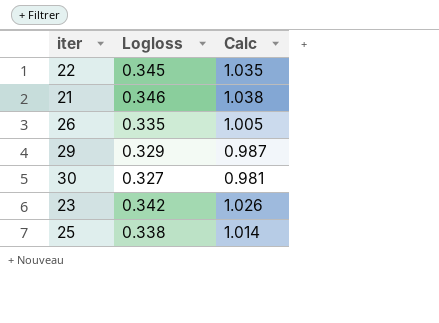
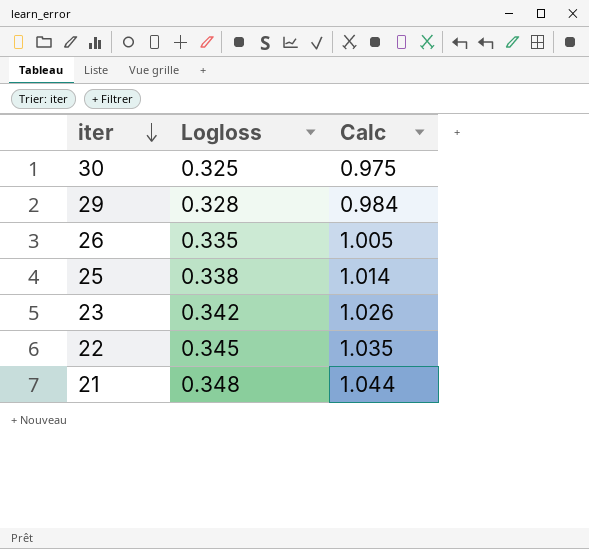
row order: none -> iter descending
30 | Logloss: 0.327 -> 0.325
30 | Calc: 0.981 -> 0.975
29 | Logloss: 0.329 -> 0.328
29 | Calc: 0.987 -> 0.984
21 | Logloss: 0.346 -> 0.348
21 | Calc: 1.038 -> 1.044

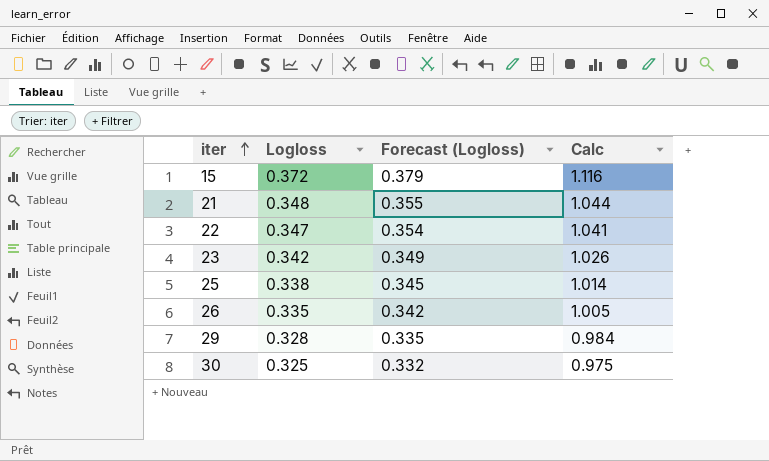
row order: iter descending -> iter ascending
column Forecast (Logloss) | formula: none -> [Logloss] * 1.02
row 15: none -> 0.372 | 0.379 | 1.116
22 | Logloss: 0.345 -> 0.347
22 | Calc: 1.035 -> 1.041

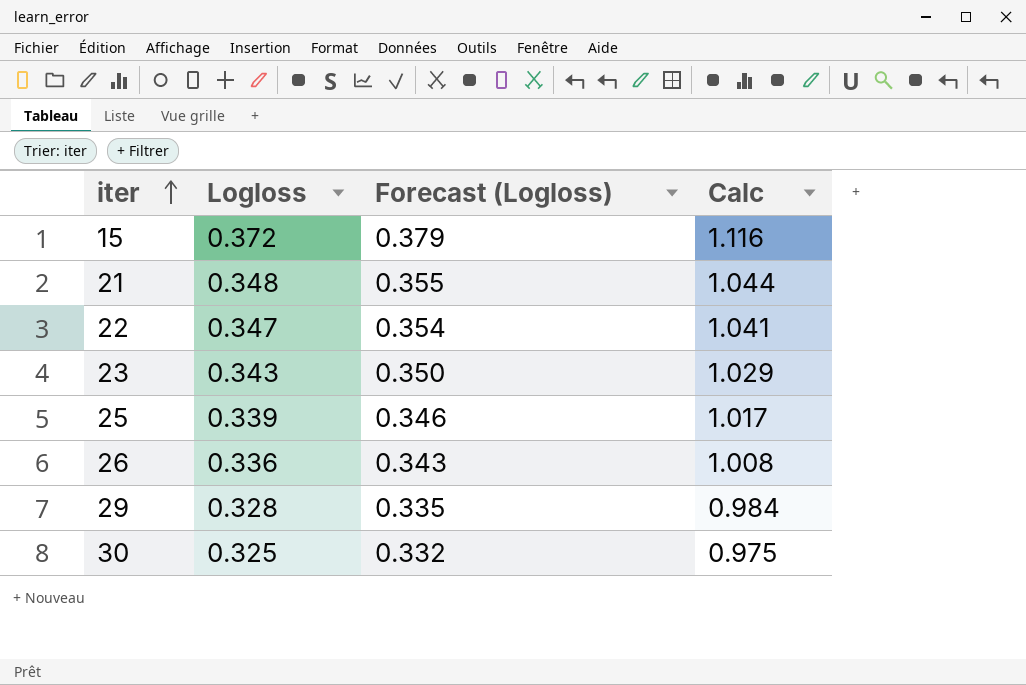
23 | Logloss: 0.342 -> 0.343
23 | Forecast (Logloss): 0.349 -> 0.350
23 | Calc: 1.026 -> 1.029
25 | Logloss: 0.338 -> 0.339
25 | Forecast (Logloss): 0.345 -> 0.346
25 | Calc: 1.014 -> 1.017
26 | Logloss: 0.335 -> 0.336
26 | Forecast (Logloss): 0.342 -> 0.343
26 | Calc: 1.005 -> 1.008

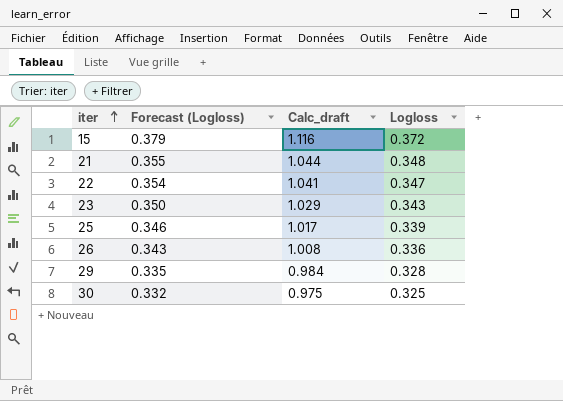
column name: Calc -> Calc_draft
column Logloss | position: 2 -> 4

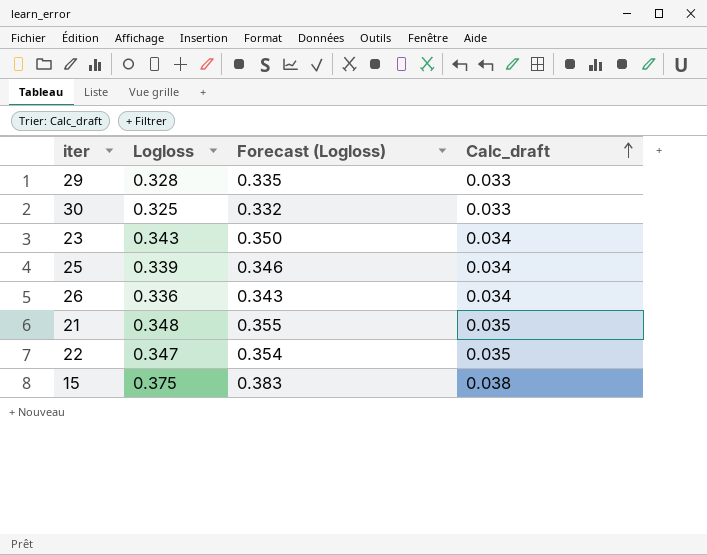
row order: iter ascending -> Calc_draft ascending
column Logloss | position: 4 -> 2
column Calc_draft | formula: [Logloss] * 3 -> [Logloss] * 0.1
15 | Logloss: 0.372 -> 0.375
15 | Forecast (Logloss): 0.379 -> 0.383

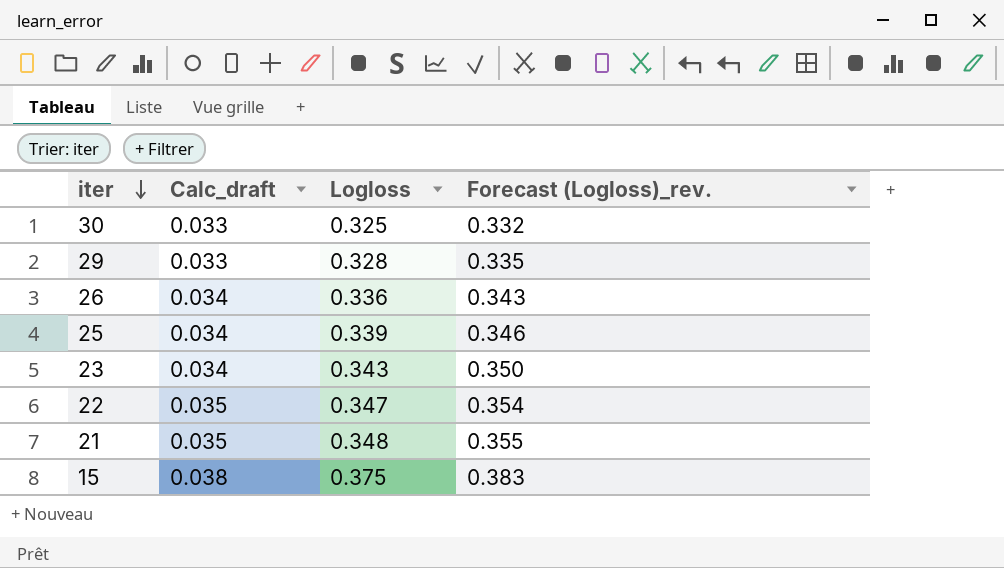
row order: Calc_draft ascending -> iter descending
column Calc_draft | position: 4 -> 2
column name: Forecast (Logloss) -> Forecast (Logloss)_rev.

